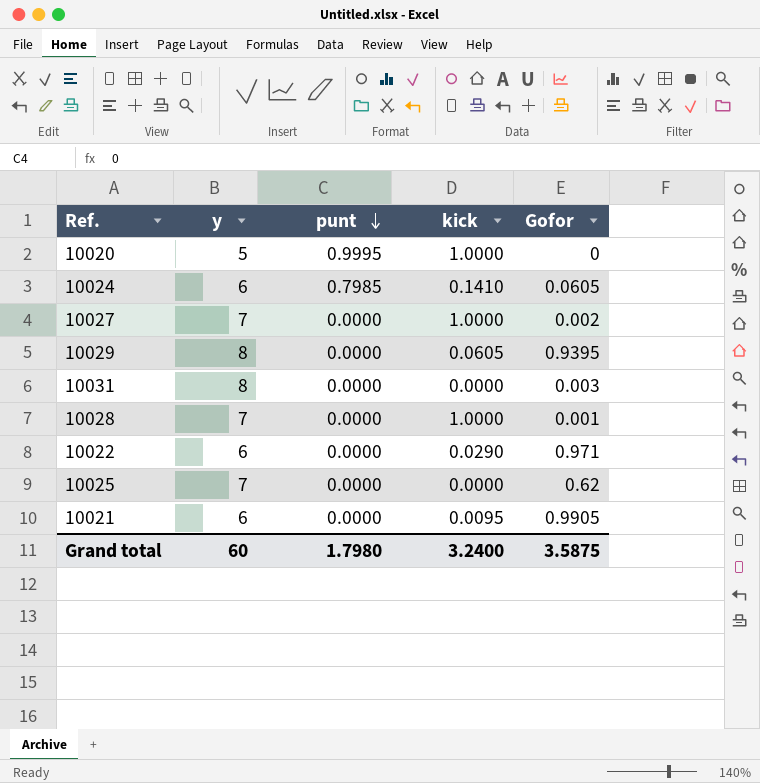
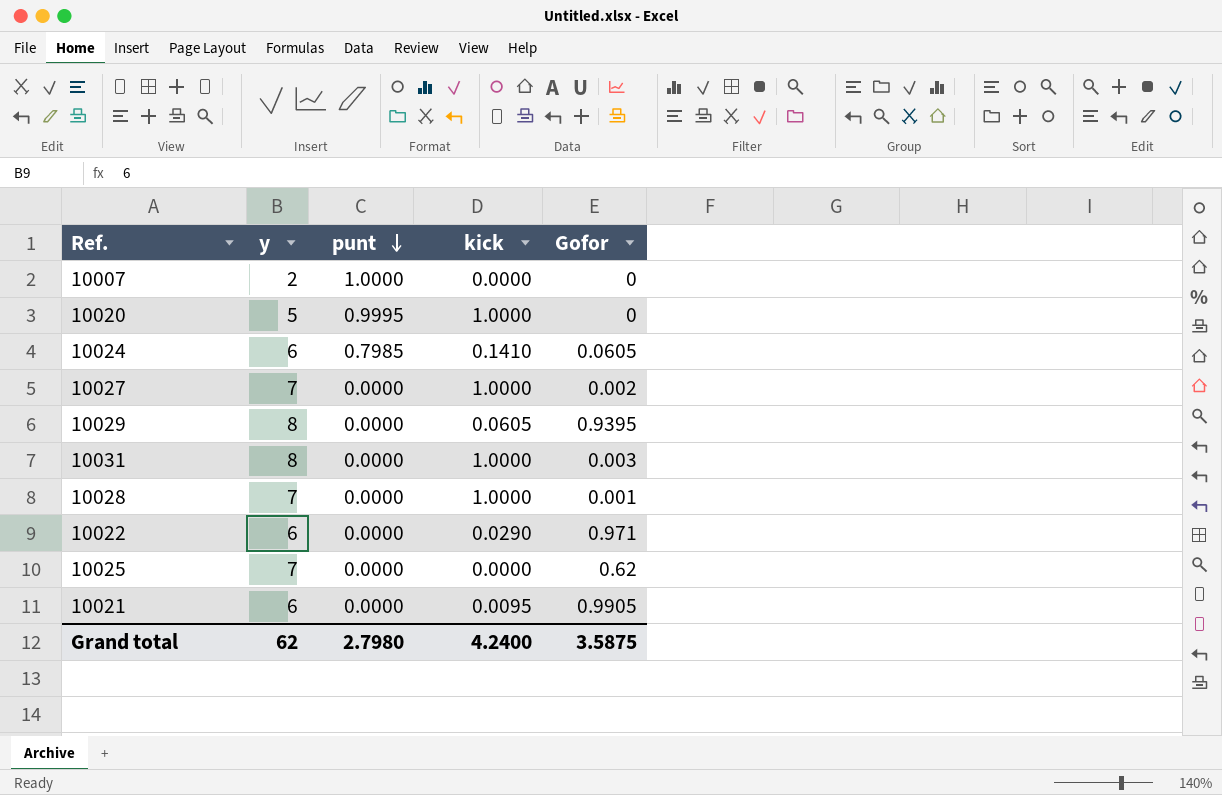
row 10007: none -> 2 | 1.0000 | 0.0000 | 0
10031 | kick: 0.0000 -> 1.0000
Grand total | y: 60 -> 62
Grand total | punt: 1.7980 -> 2.7980
Grand total | kick: 3.2400 -> 4.2400

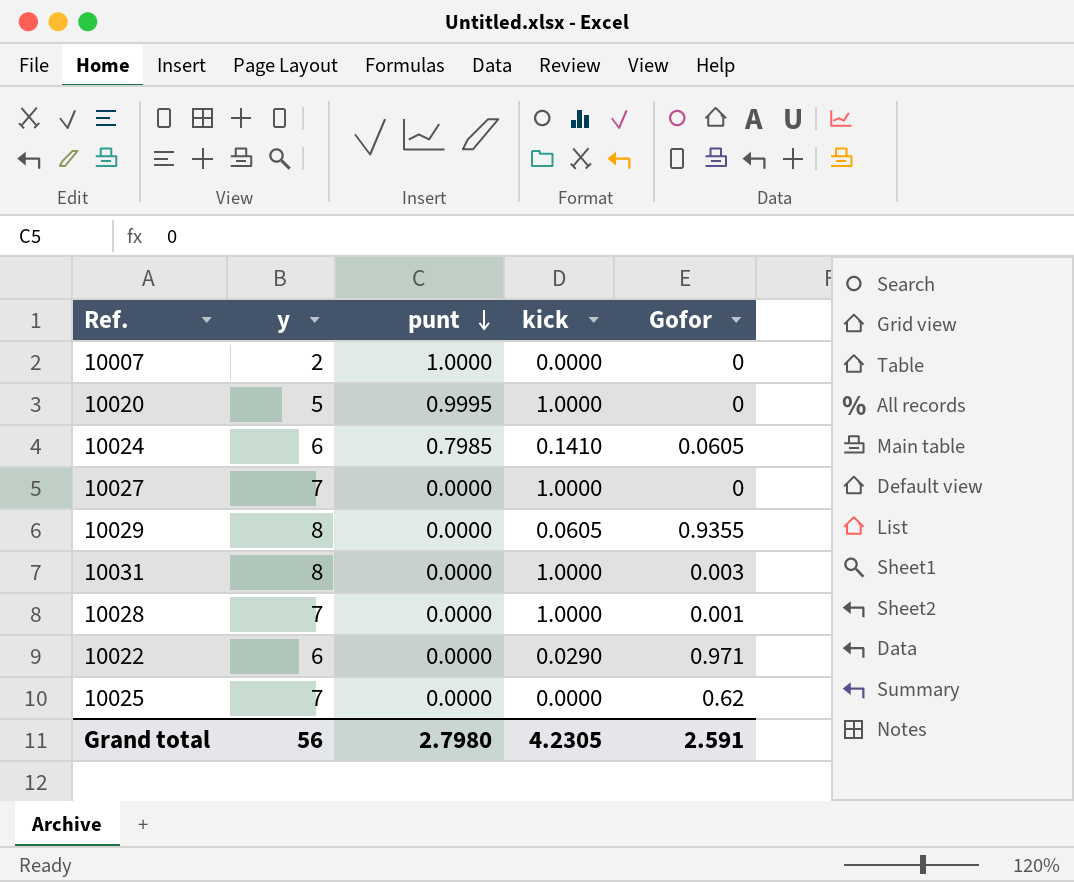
row 10021: 6 | 0.0000 | 0.0095 | 0.9905 -> none
10027 | Gofor: 0.002 -> 0
10029 | Gofor: 0.9395 -> 0.9355
Grand total | y: 62 -> 56
Grand total | kick: 4.2400 -> 4.2305
Grand total | Gofor: 3.5875 -> 2.591

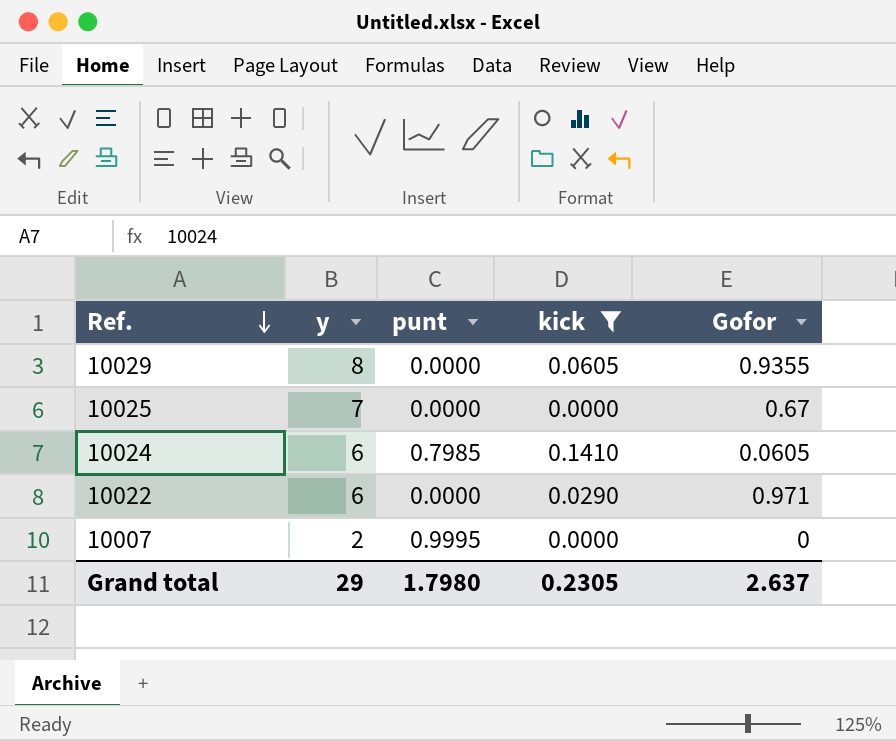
filter: none -> kick != 1.0000
row order: punt descending -> Ref. descending
10025 | Gofor: 0.62 -> 0.67
10007 | punt: 1.0000 -> 0.9995
Grand total | y: 56 -> 29
Grand total | punt: 2.7980 -> 1.7980
Grand total | kick: 4.2305 -> 0.2305
Grand total | Gofor: 2.591 -> 2.637

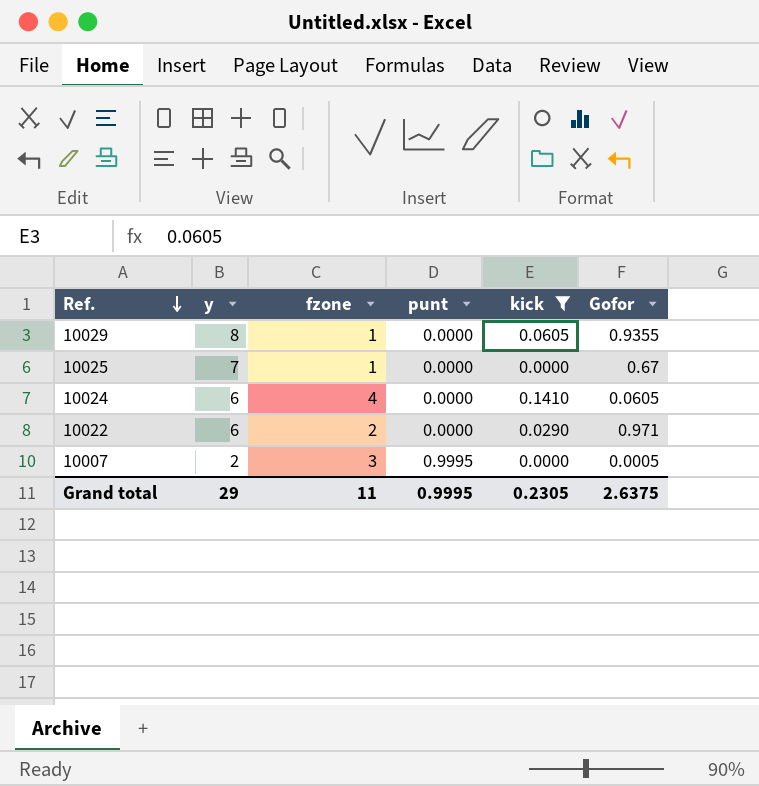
column fzone | position: none -> 3
10024 | punt: 0.7985 -> 0.0000
10007 | Gofor: 0 -> 0.0005
Grand total | punt: 1.7980 -> 0.9995
Grand total | Gofor: 2.637 -> 2.6375

